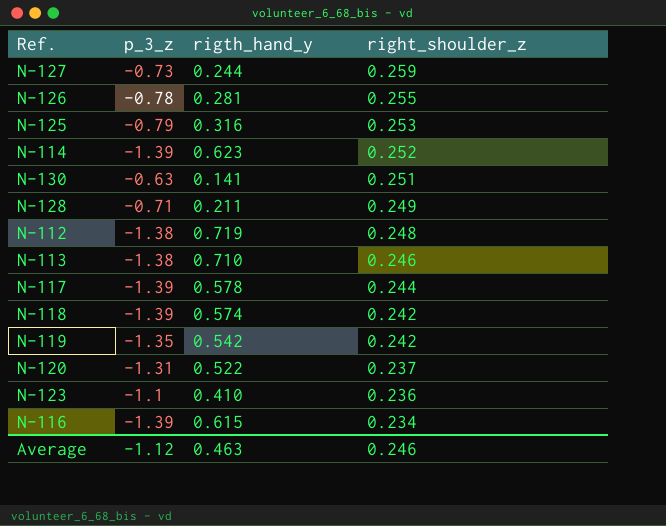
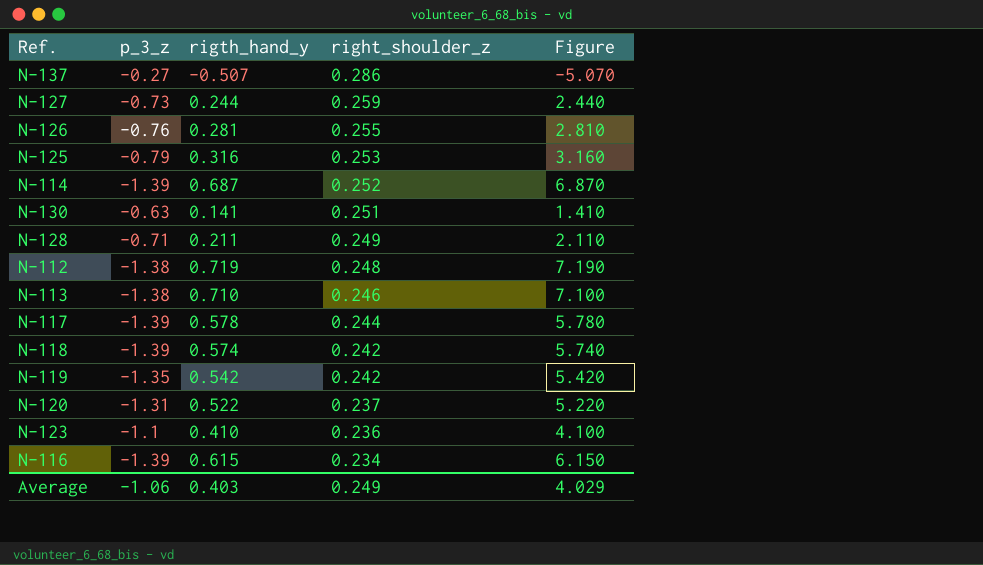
column Figure | formula: none -> [rigth_hand_y] * 10
row N-137: none -> -0.27 | -0.507 | 0.286 | -5.070
N-126 | p_3_z: -0.78 -> -0.76
N-114 | rigth_hand_y: 0.623 -> 0.687
Average | p_3_z: -1.12 -> -1.06
Average | rigth_hand_y: 0.463 -> 0.403
Average | right_shoulder_z: 0.246 -> 0.249

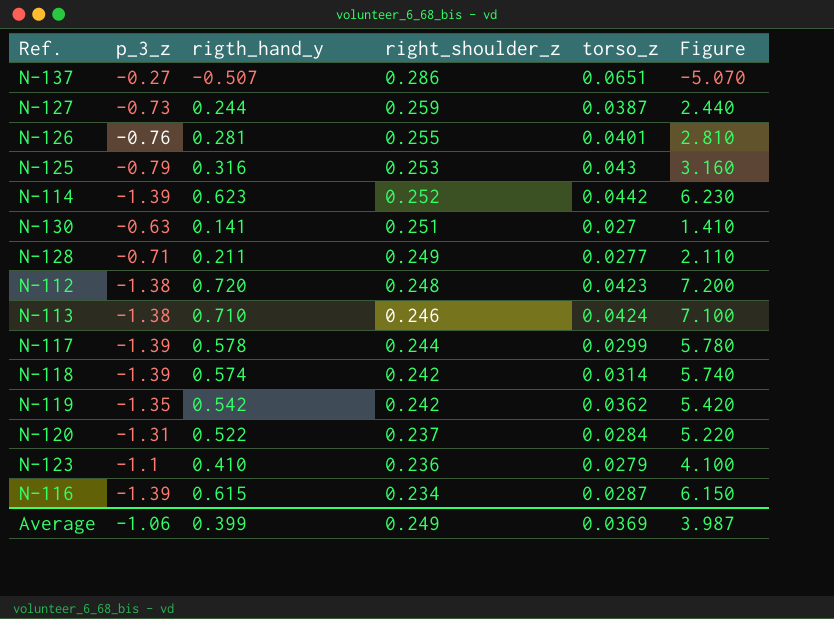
column torso_z | position: none -> 5
N-114 | rigth_hand_y: 0.687 -> 0.623
N-114 | Figure: 6.870 -> 6.230
N-112 | rigth_hand_y: 0.719 -> 0.720
N-112 | Figure: 7.190 -> 7.200
Average | rigth_hand_y: 0.403 -> 0.399
Average | Figure: 4.029 -> 3.987

